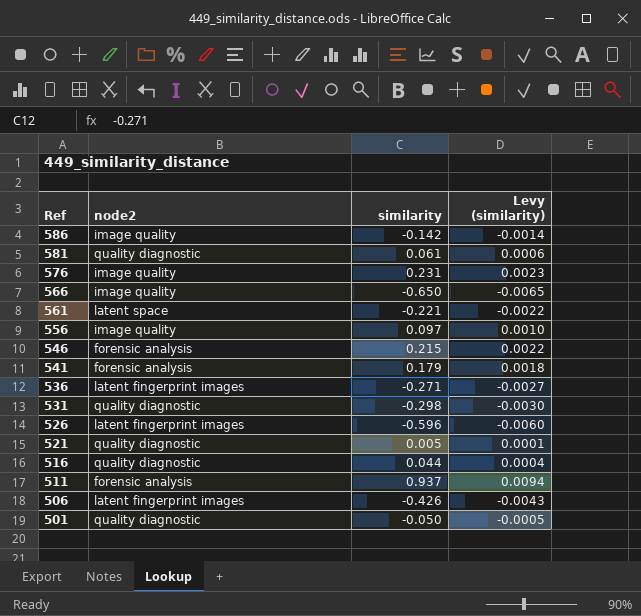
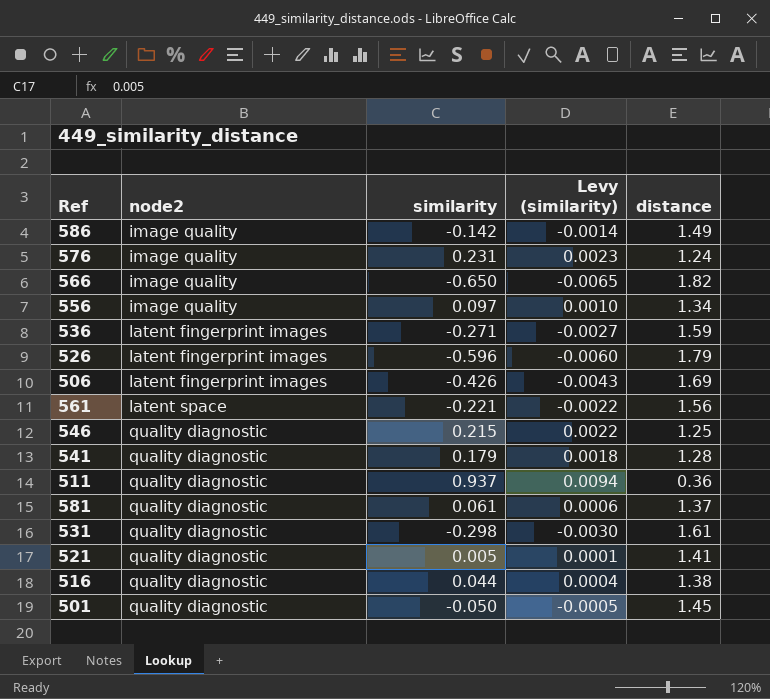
row order: Ref descending -> node2 ascending
column distance | position: none -> 5
546 | node2: forensic analysis -> quality diagnostic
541 | node2: forensic analysis -> quality diagnostic
511 | node2: forensic analysis -> quality diagnostic

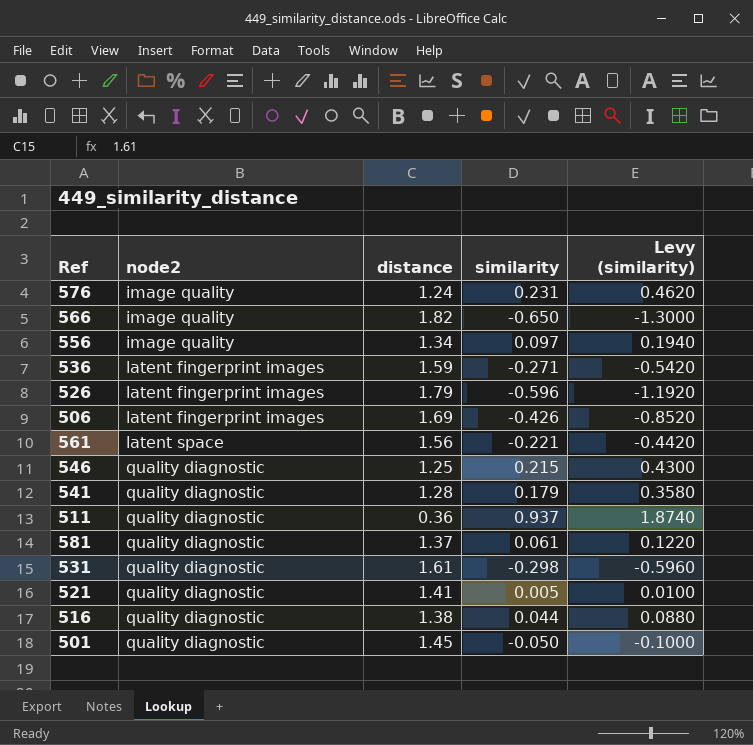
column distance | position: 5 -> 3
column Levy (similarity) | formula: [similarity] * 0.01 -> [similarity] * 2
row 586: image quality | -0.142 | -0.0014 | 1.49 -> none

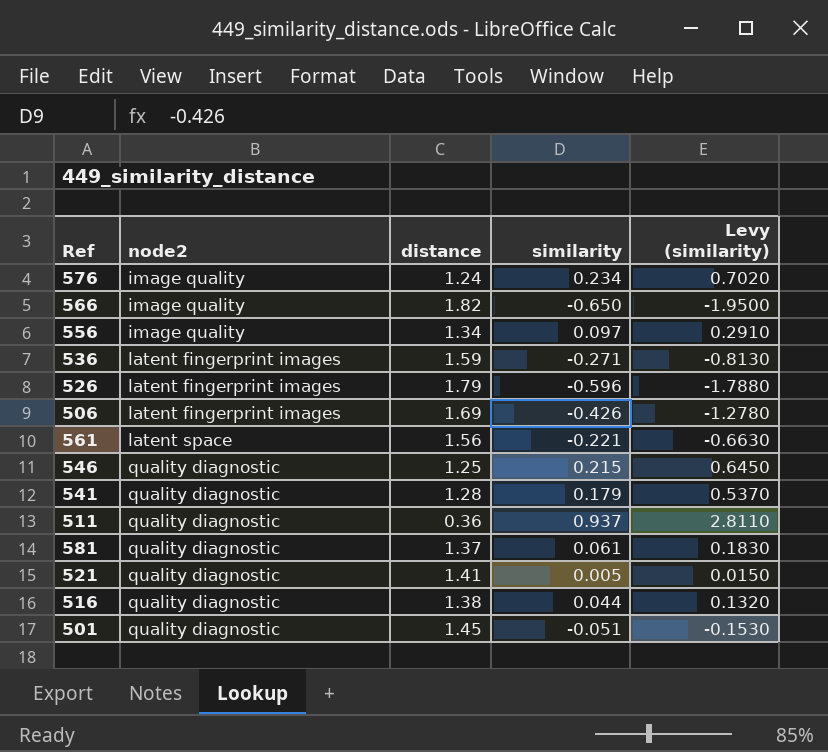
column Levy (similarity) | formula: [similarity] * 2 -> [similarity] * 3
row 531: quality diagnostic | 1.61 | -0.298 | -0.5960 -> none
576 | similarity: 0.231 -> 0.234
501 | similarity: -0.050 -> -0.051

